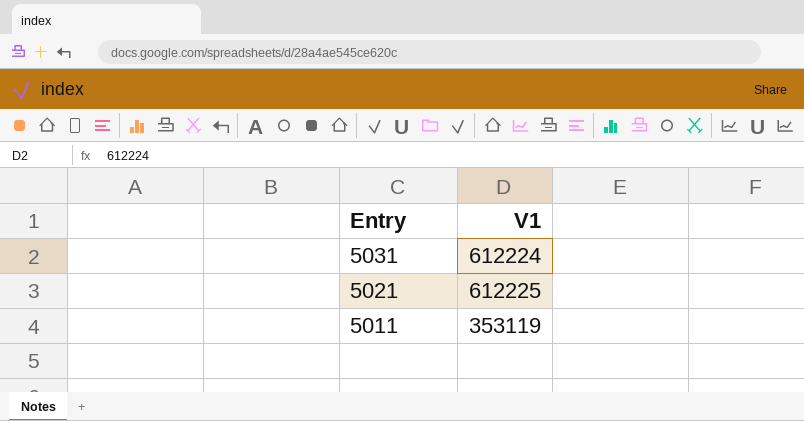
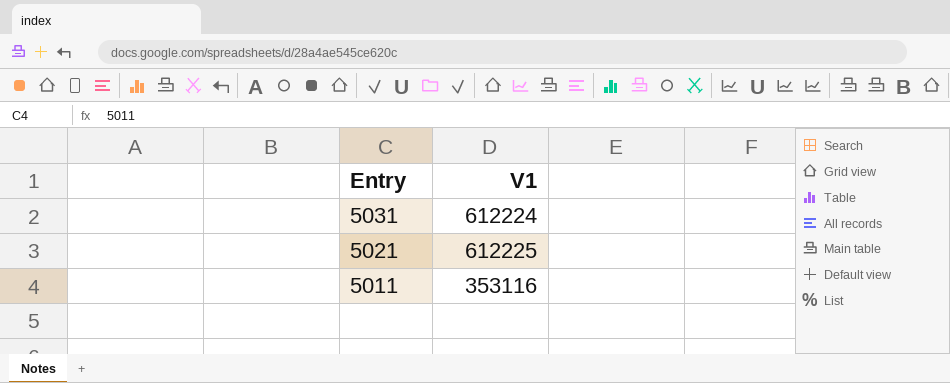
5011 | V1: 353119 -> 353116

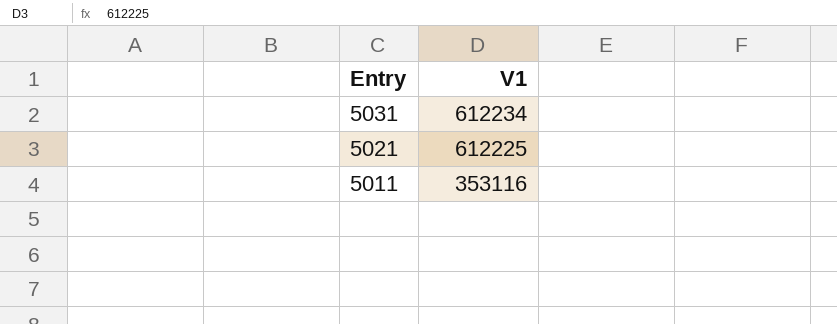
5031 | V1: 612224 -> 612234

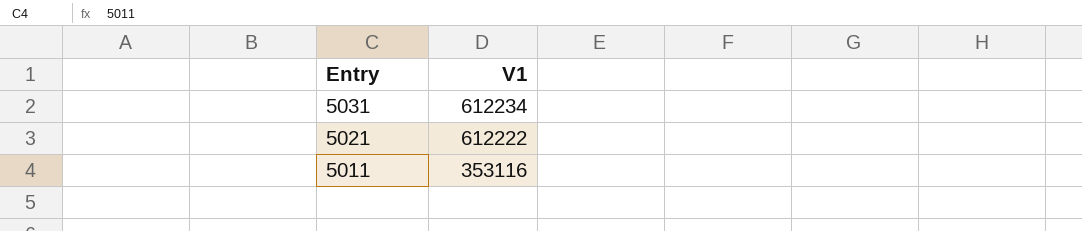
5021 | V1: 612225 -> 612222

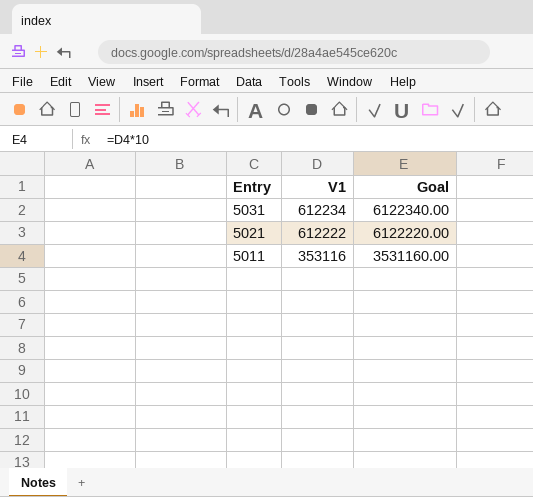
column Goal | formula: none -> [V1] * 10

